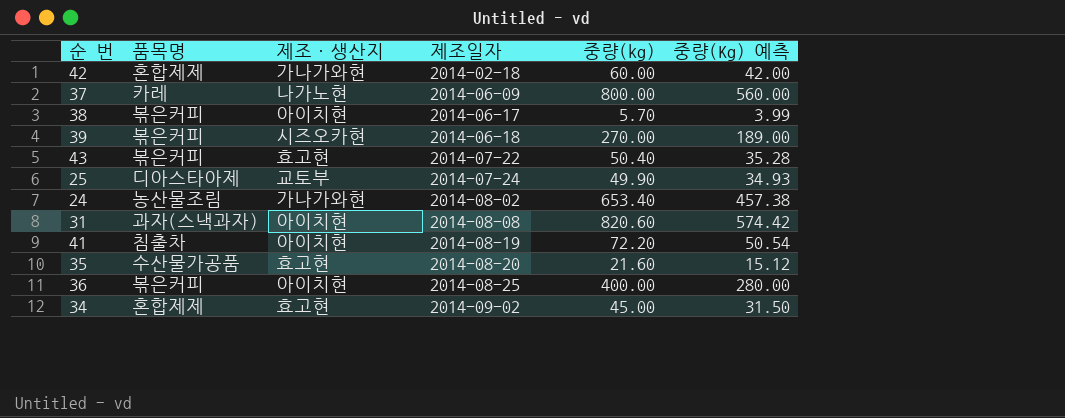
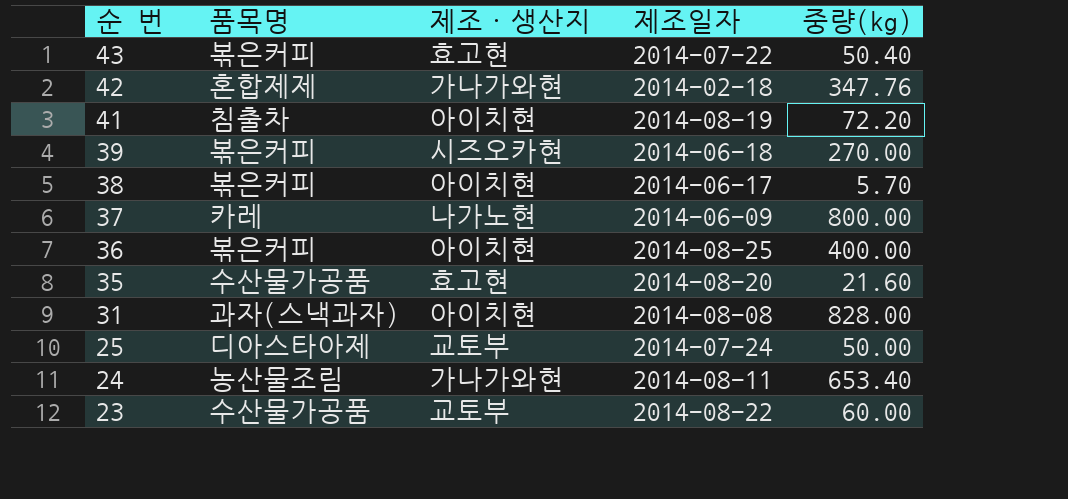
row order: 제조일자 ascending -> 순 번 descending
column 중량(Kg) 예측 | formula: [중량(kg)] * 0.7 -> none
row 34: 혼합제제 | 효고현 | 2014-09-02 | 45.00 | 31.50 -> none
42 | 중량(kg): 60.00 -> 347.76
31 | 중량(kg): 820.60 -> 828.00
25 | 중량(kg): 49.90 -> 50.00
24 | 제조일자: 2014-08-02 -> 2014-08-11
row 23: none -> 수산물가공품 | 교토부 | 2014-08-22 | 60.00

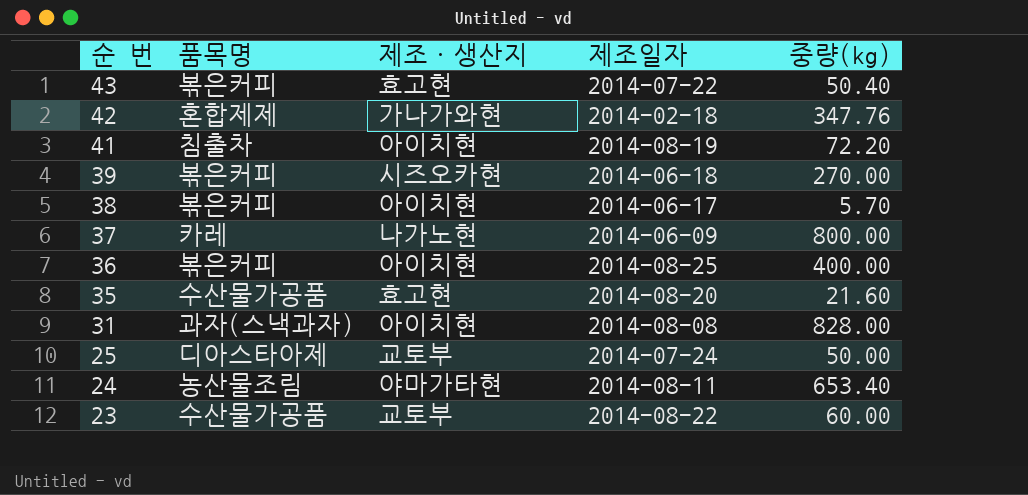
24 | 제조·생산지: 가나가와현 -> 야마가타현

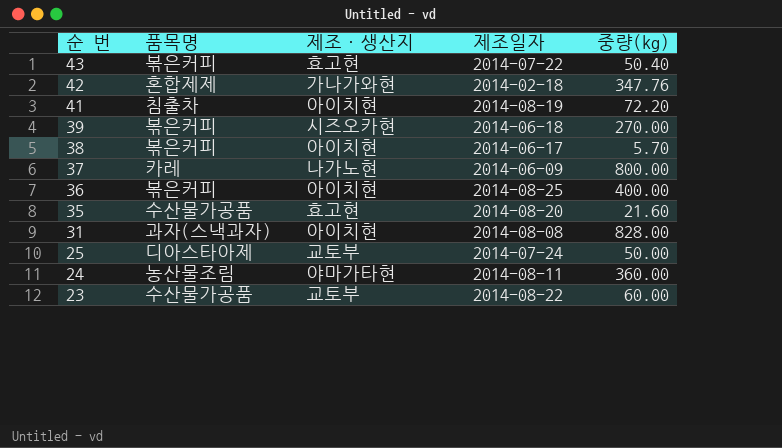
24 | 중량(kg): 653.40 -> 360.00

